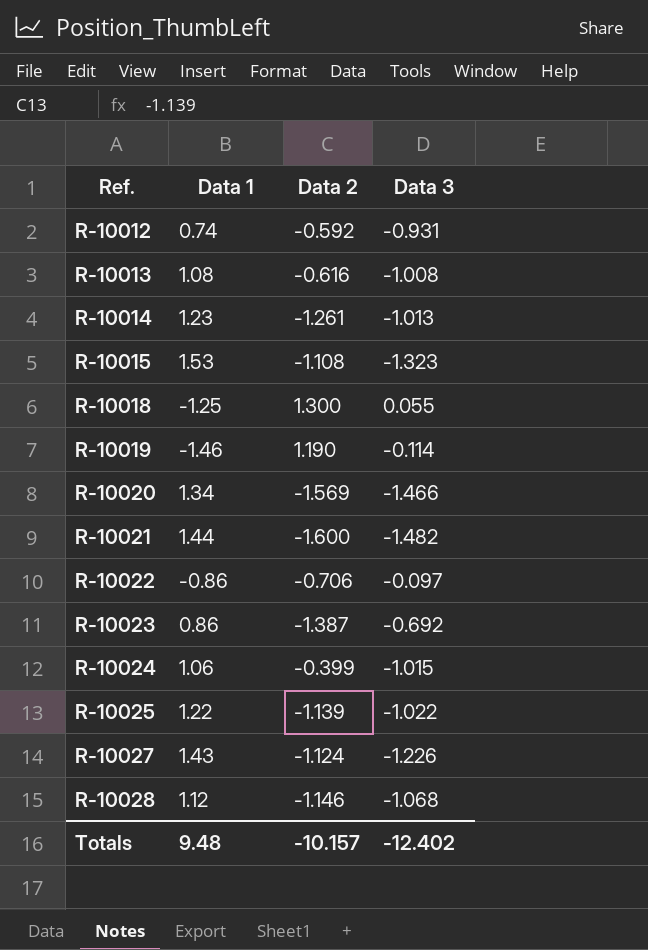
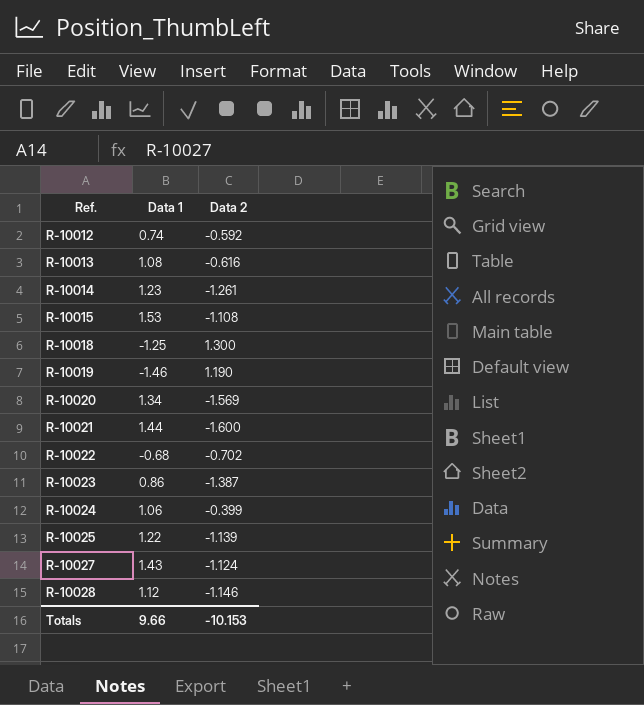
column Data 3 | position: 4 -> none
R-10022 | Data 1: -0.86 -> -0.68
R-10022 | Data 2: -0.706 -> -0.702
Totals | Data 1: 9.48 -> 9.66
Totals | Data 2: -10.157 -> -10.153

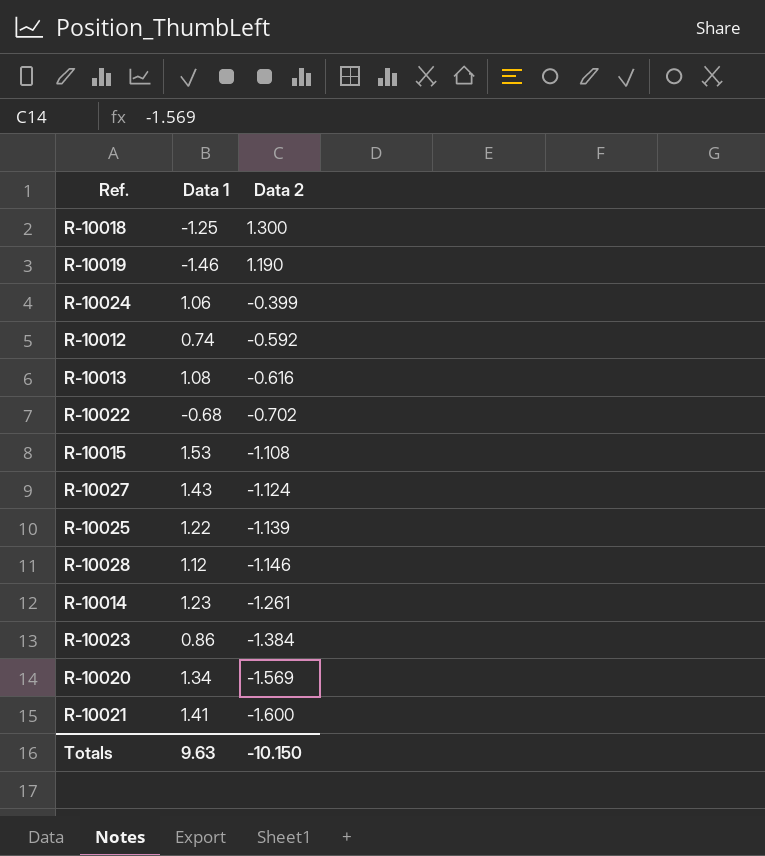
row order: Ref. ascending -> Data 2 descending
R-10023 | Data 2: -1.387 -> -1.384
R-10021 | Data 1: 1.44 -> 1.41
Totals | Data 1: 9.66 -> 9.63
Totals | Data 2: -10.153 -> -10.150

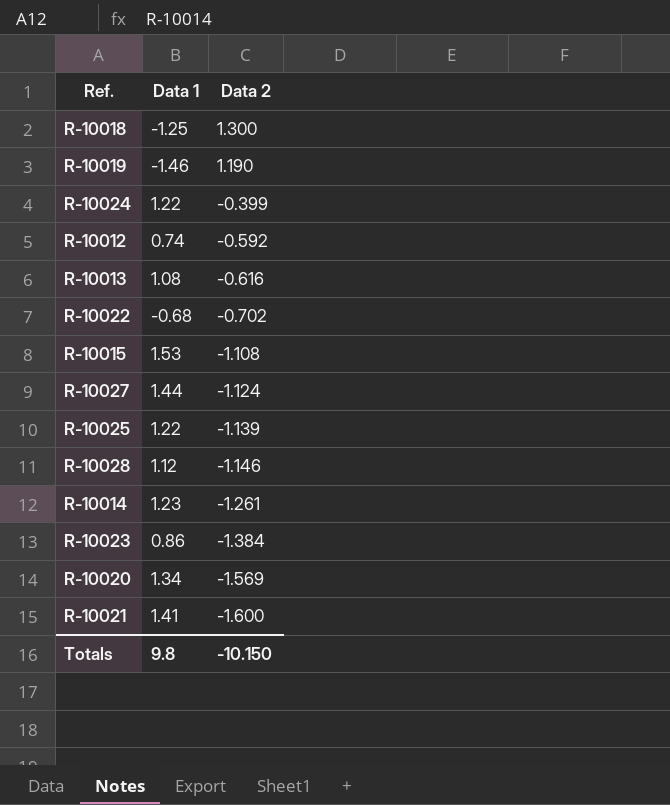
R-10024 | Data 1: 1.06 -> 1.22
R-10027 | Data 1: 1.43 -> 1.44
Totals | Data 1: 9.63 -> 9.8

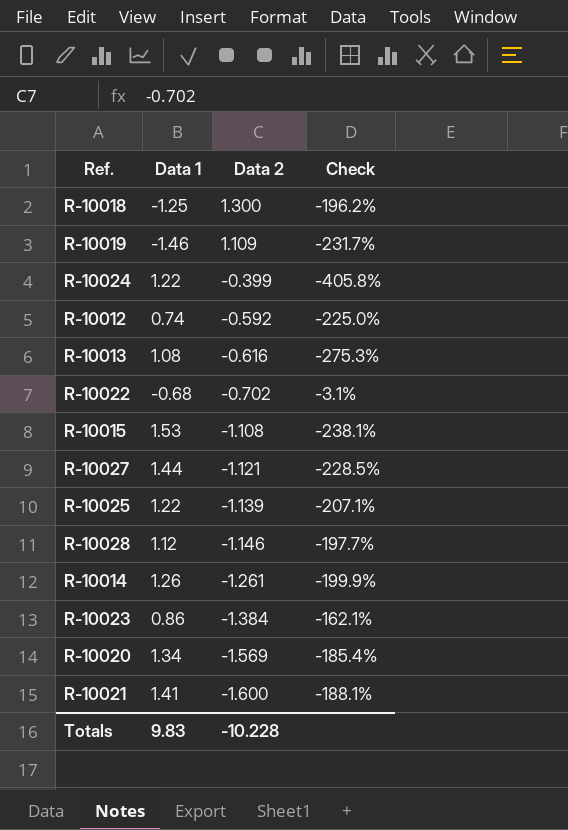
column Check | formula: none -> ([Data 1] - [Data 2]) / [Data 2]
R-10019 | Data 2: 1.190 -> 1.109
R-10027 | Data 2: -1.124 -> -1.121
R-10014 | Data 1: 1.23 -> 1.26
Totals | Data 1: 9.8 -> 9.83
Totals | Data 2: -10.150 -> -10.228

